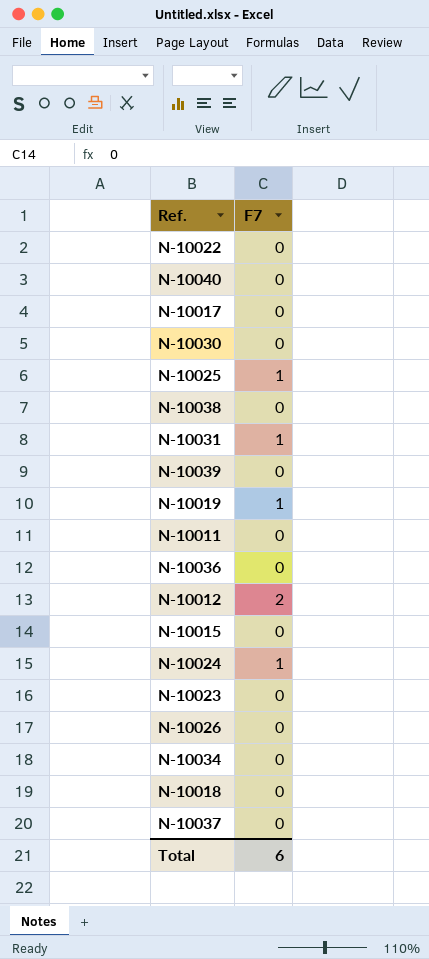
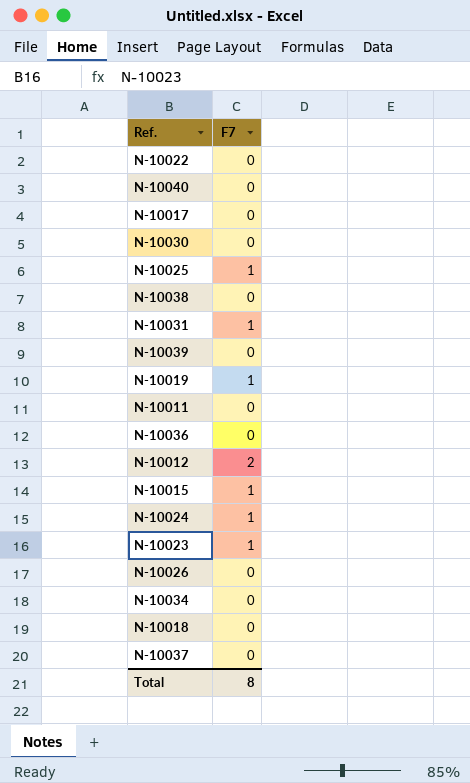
N-10015 | F7: 0 -> 1
N-10023 | F7: 0 -> 1
Total | F7: 6 -> 8

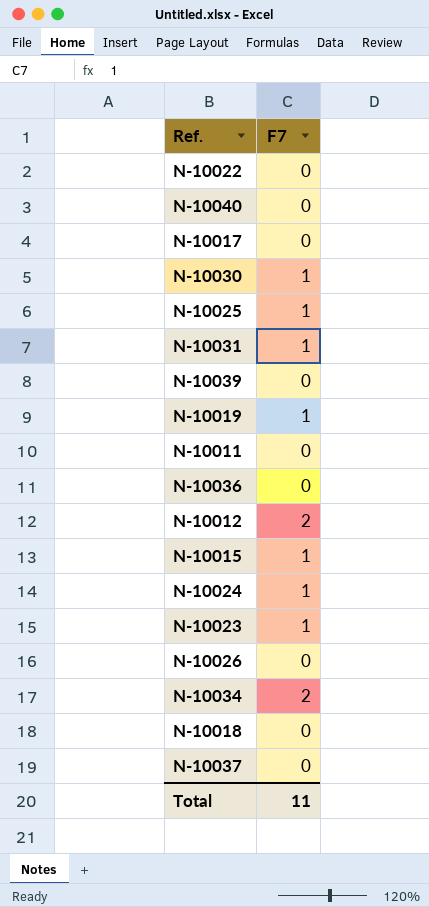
row N-10038: 0 -> none
N-10030 | F7: 0 -> 1
N-10034 | F7: 0 -> 2
Total | F7: 8 -> 11

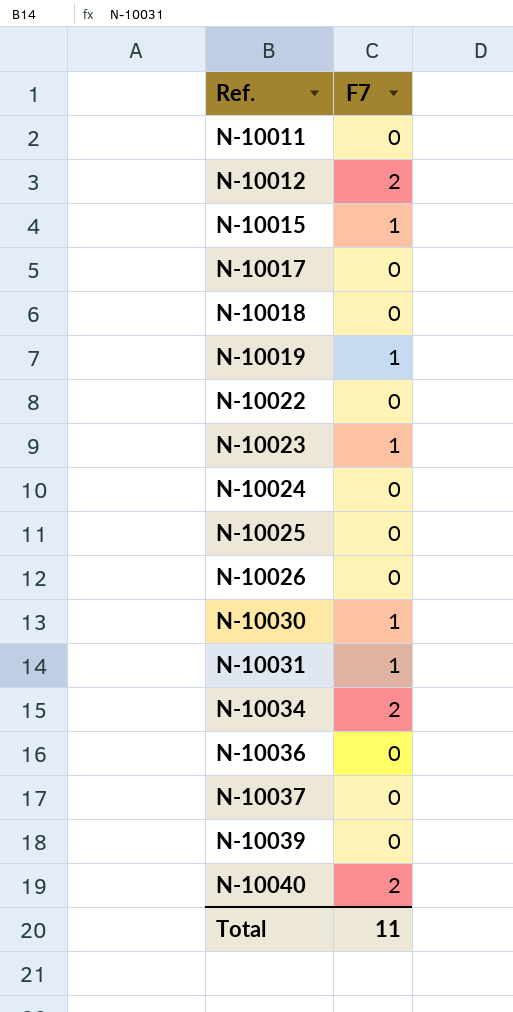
row order: none -> Ref. ascending
N-10024 | F7: 1 -> 0
N-10025 | F7: 1 -> 0
N-10040 | F7: 0 -> 2

